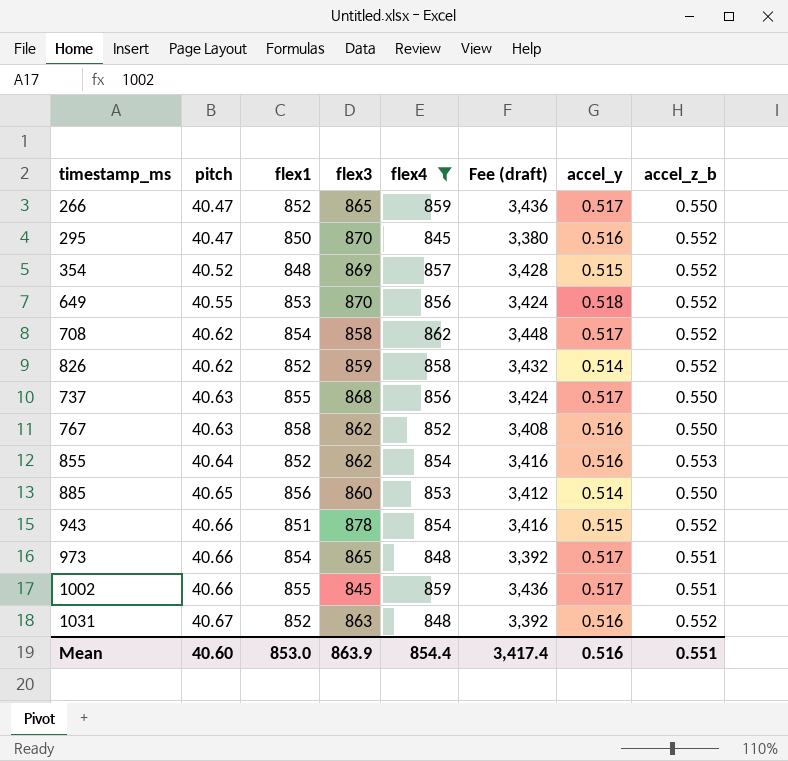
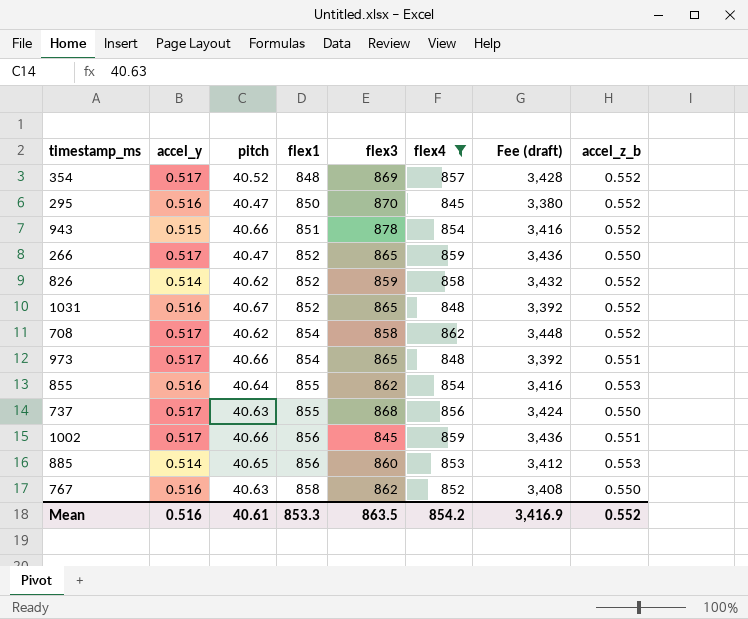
row order: pitch ascending -> flex1 ascending
column accel_y | position: 7 -> 2
row 649: 40.55 | 853 | 870 | 856 | 3,424 | 0.518 | 0.552 -> none
354 | accel_y: 0.515 -> 0.517
1031 | flex3: 863 -> 865
855 | flex1: 852 -> 855
1002 | flex1: 855 -> 856
885 | accel_z_b: 0.550 -> 0.553
Mean | pitch: 40.60 -> 40.61
Mean | flex1: 853.0 -> 853.3
Mean | flex3: 863.9 -> 863.5
Mean | flex4: 854.4 -> 854.2
Mean | Fee (draft): 3,417.4 -> 3,416.9
Mean | accel_z_b: 0.551 -> 0.552

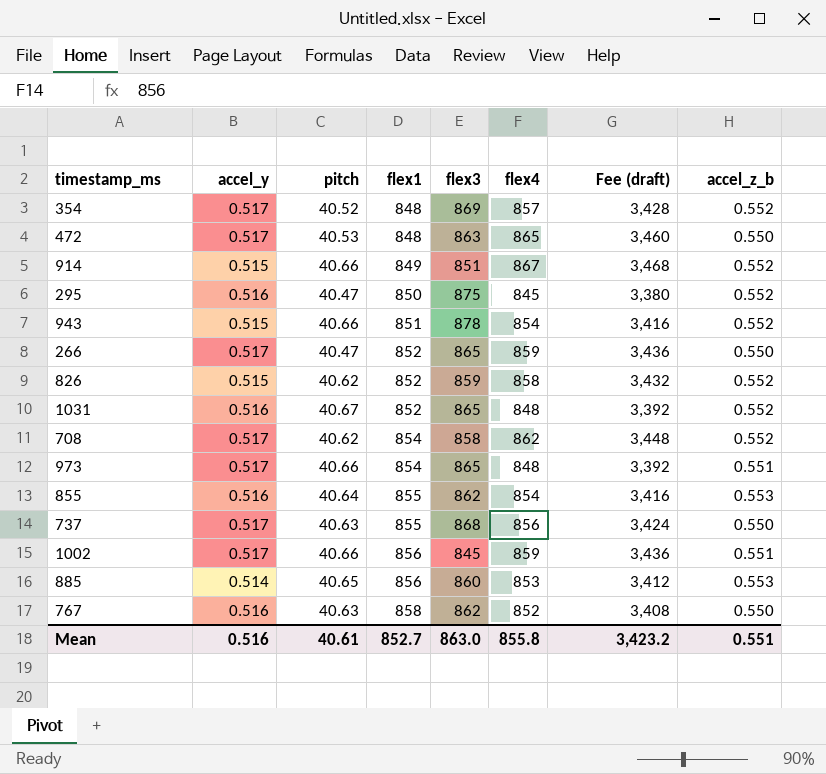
filter: flex4 <= 862 -> none
295 | flex3: 870 -> 875
826 | accel_y: 0.514 -> 0.515
Mean | flex1: 853.3 -> 852.7
Mean | flex3: 863.5 -> 863.0
Mean | flex4: 854.2 -> 855.8
Mean | Fee (draft): 3,416.9 -> 3,423.2
Mean | accel_z_b: 0.552 -> 0.551

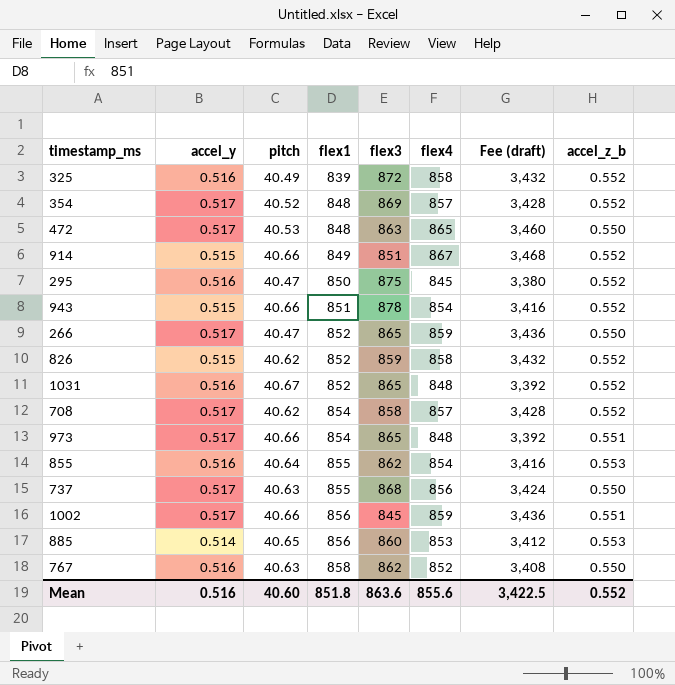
row 325: none -> 0.516 | 40.49 | 839 | 872 | 858 | 3,432 | 0.552
708 | flex4: 862 -> 857
708 | Fee (draft): 3,448 -> 3,428
Mean | pitch: 40.61 -> 40.60
Mean | flex1: 852.7 -> 851.8
Mean | flex3: 863.0 -> 863.6
Mean | flex4: 855.8 -> 855.6
Mean | Fee (draft): 3,423.2 -> 3,422.5
Mean | accel_z_b: 0.551 -> 0.552

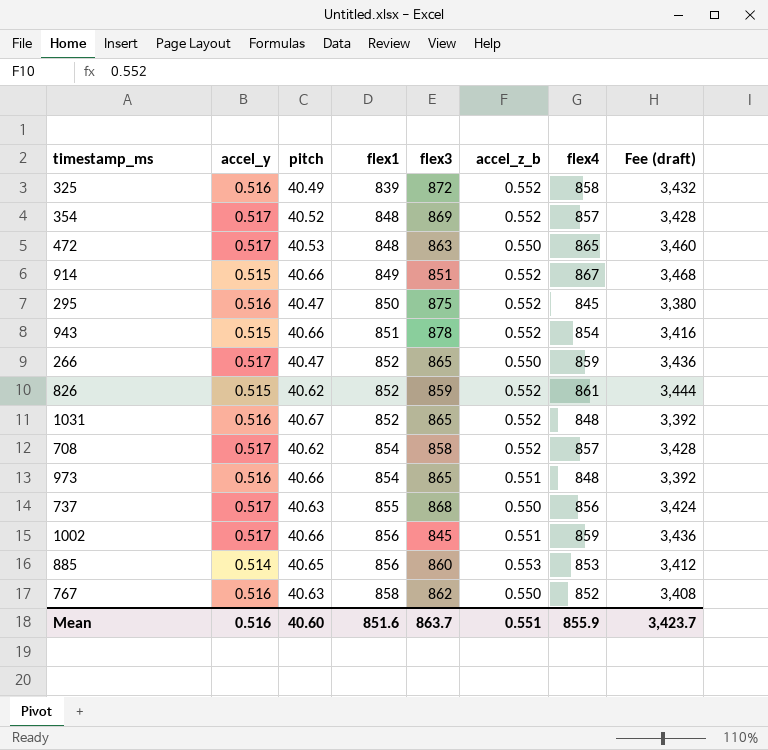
column accel_z_b | position: 8 -> 6
row 855: 0.516 | 40.64 | 855 | 862 | 854 | 3,416 | 0.553 -> none
826 | flex4: 858 -> 861
826 | Fee (draft): 3,432 -> 3,444
973 | accel_y: 0.517 -> 0.516
Mean | flex1: 851.8 -> 851.6
Mean | flex3: 863.6 -> 863.7
Mean | accel_z_b: 0.552 -> 0.551
Mean | flex4: 855.6 -> 855.9
Mean | Fee (draft): 3,422.5 -> 3,423.7

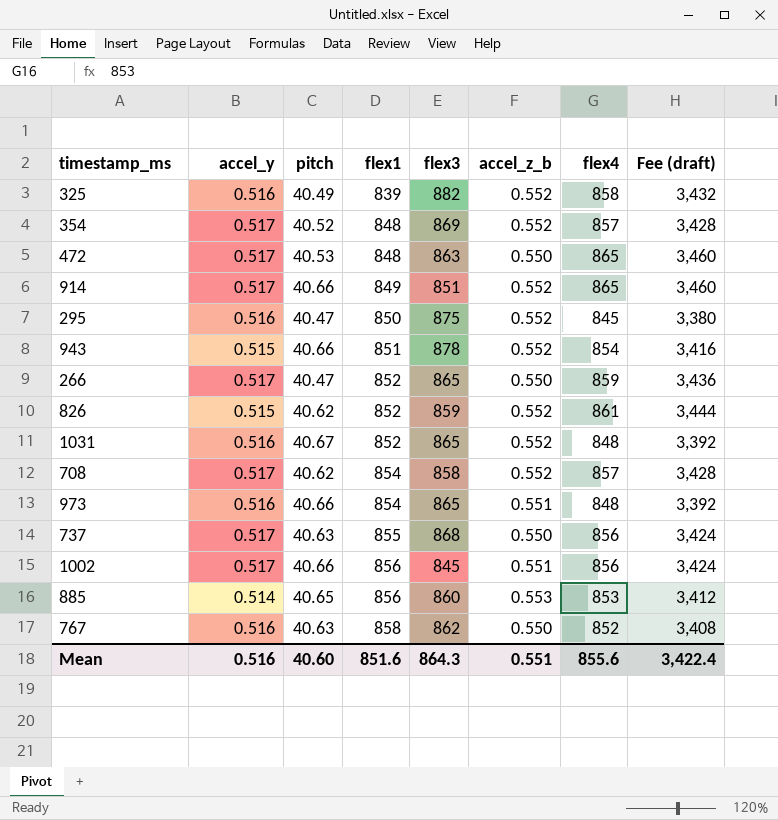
325 | flex3: 872 -> 882
914 | accel_y: 0.515 -> 0.517
914 | flex4: 867 -> 865
914 | Fee (draft): 3,468 -> 3,460
1002 | flex4: 859 -> 856
1002 | Fee (draft): 3,436 -> 3,424
Mean | flex3: 863.7 -> 864.3
Mean | flex4: 855.9 -> 855.6
Mean | Fee (draft): 3,423.7 -> 3,422.4

